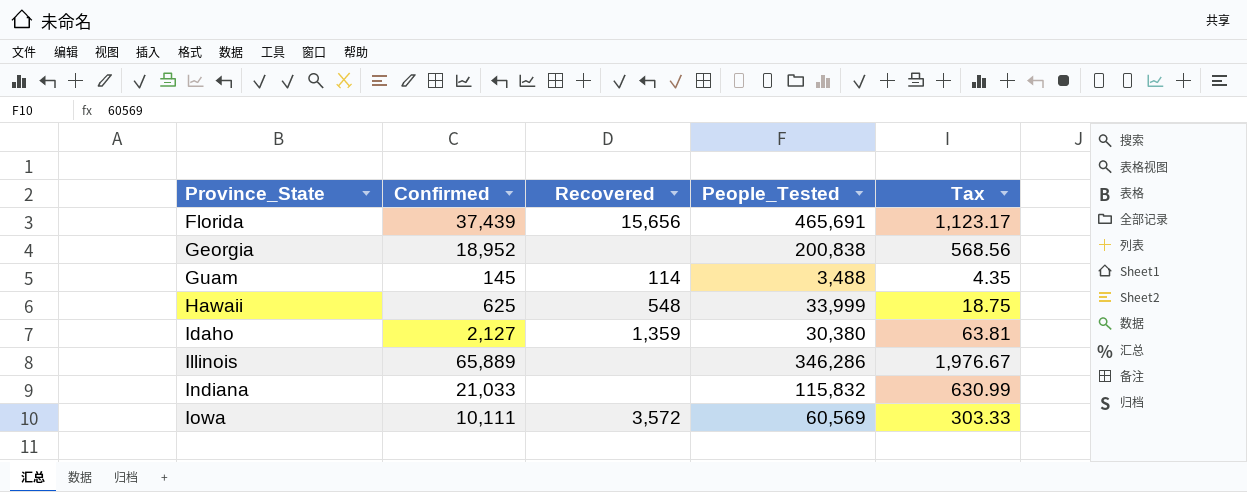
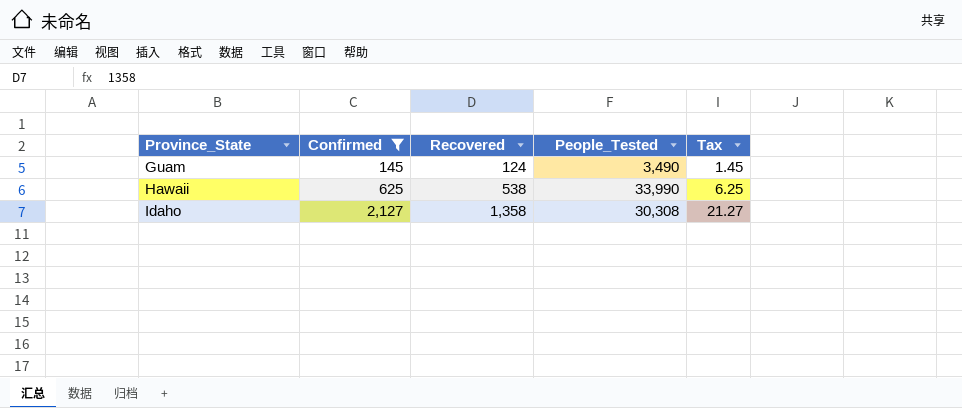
filter: none -> Confirmed <= 2,127
column Tax | formula: [Confirmed] * 0.03 -> [Confirmed] * 0.01
Guam | Recovered: 114 -> 124
Guam | People_Tested: 3,488 -> 3,490
Hawaii | Recovered: 548 -> 538
Hawaii | People_Tested: 33,999 -> 33,990
Idaho | Recovered: 1,359 -> 1,358
Idaho | People_Tested: 30,380 -> 30,308

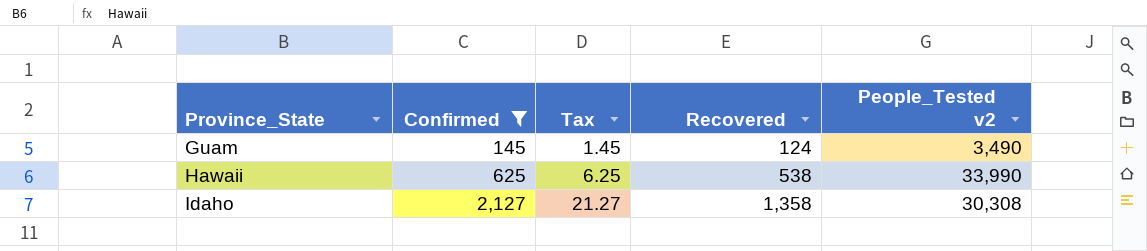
column Tax | position: 5 -> 3
column name: People_Tested -> People_Tested v2

